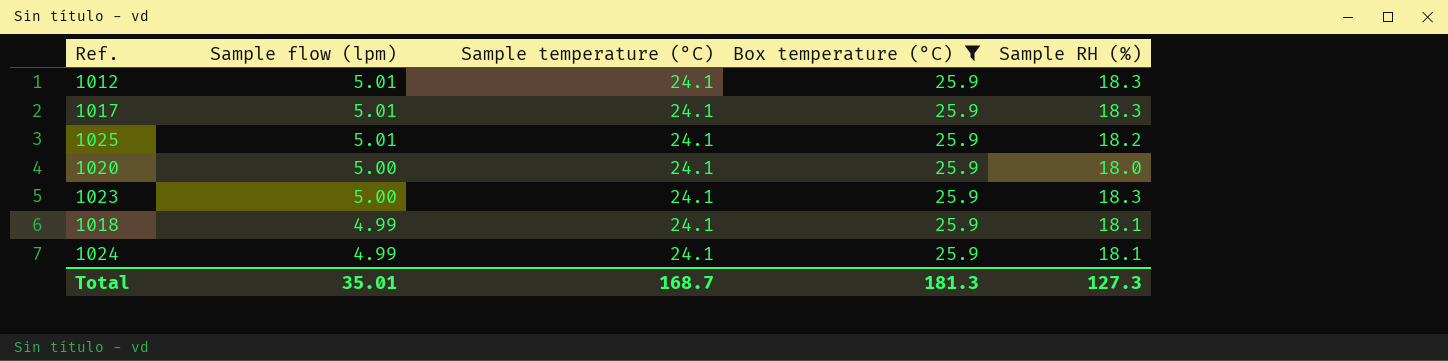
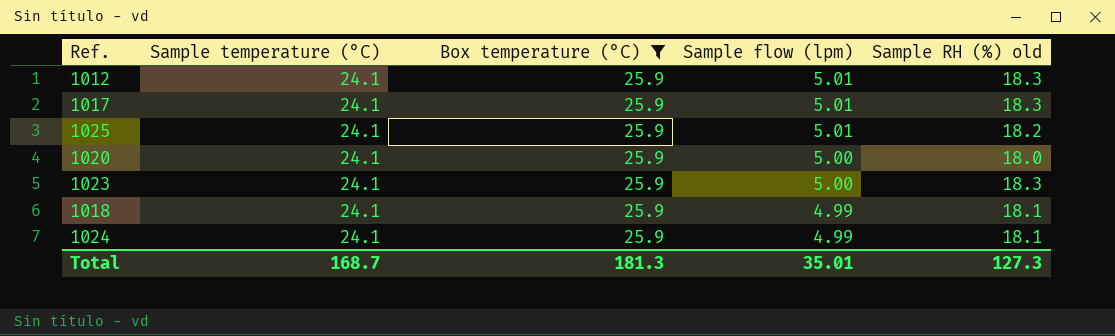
column Sample flow (lpm) | position: 2 -> 4
column name: Sample RH (%) -> Sample RH (%) old

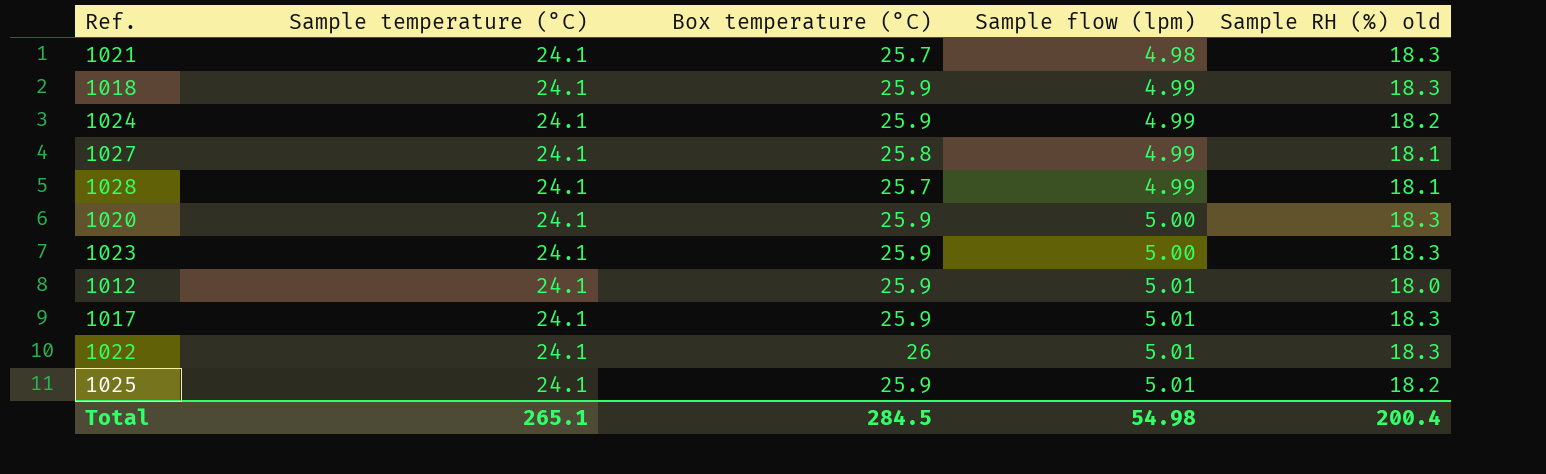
filter: Box temperature (°C) = 25.9 -> none
row order: Sample flow (lpm) descending -> Sample flow (lpm) ascending
1018 | Sample RH (%) old: 18.1 -> 18.3
1024 | Sample RH (%) old: 18.1 -> 18.2
1020 | Sample RH (%) old: 18.0 -> 18.3
1012 | Sample RH (%) old: 18.3 -> 18.0
Total | Sample temperature (°C): 168.7 -> 265.1
Total | Box temperature (°C): 181.3 -> 284.5
Total | Sample flow (lpm): 35.01 -> 54.98
Total | Sample RH (%) old: 127.3 -> 200.4

